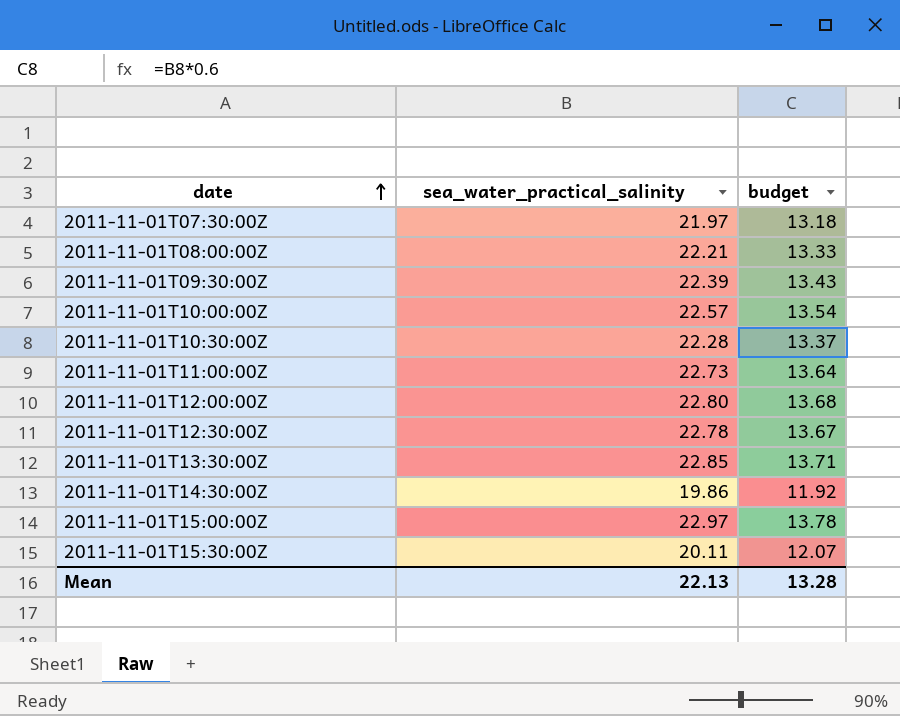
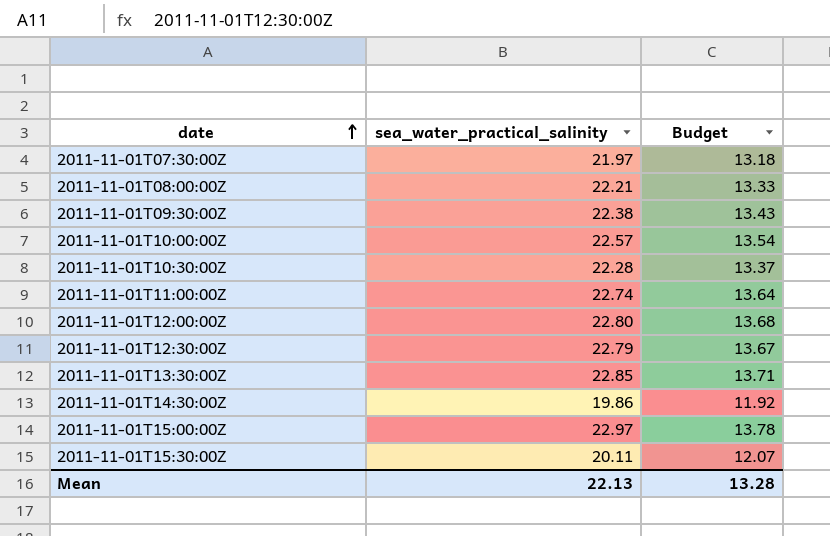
column name: budget -> Budget
2011-11-01T09:30:00Z | sea_water_practical_salinity: 22.39 -> 22.38
2011-11-01T11:00:00Z | sea_water_practical_salinity: 22.73 -> 22.74
2011-11-01T12:30:00Z | sea_water_practical_salinity: 22.78 -> 22.79

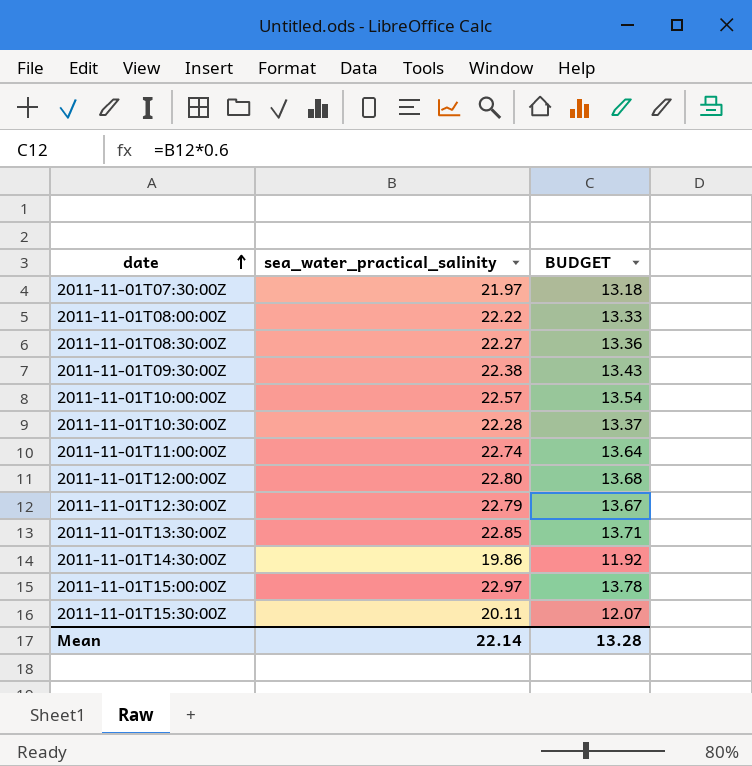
column name: Budget -> BUDGET
2011-11-01T08:00:00Z | sea_water_practical_salinity: 22.21 -> 22.22
row 2011-11-01T08:30:00Z: none -> 22.27 | 13.36
Mean | sea_water_practical_salinity: 22.13 -> 22.14

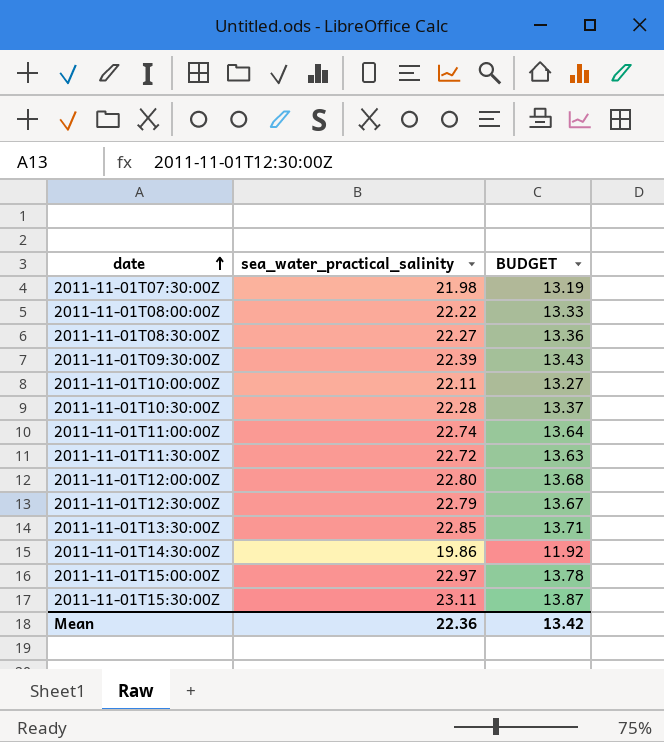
2011-11-01T07:30:00Z | sea_water_practical_salinity: 21.97 -> 21.98
2011-11-01T07:30:00Z | BUDGET: 13.18 -> 13.19
2011-11-01T09:30:00Z | sea_water_practical_salinity: 22.38 -> 22.39
2011-11-01T10:00:00Z | sea_water_practical_salinity: 22.57 -> 22.11
2011-11-01T10:00:00Z | BUDGET: 13.54 -> 13.27
row 2011-11-01T11:30:00Z: none -> 22.72 | 13.63
2011-11-01T15:30:00Z | sea_water_practical_salinity: 20.11 -> 23.11
2011-11-01T15:30:00Z | BUDGET: 12.07 -> 13.87
Mean | sea_water_practical_salinity: 22.14 -> 22.36
Mean | BUDGET: 13.28 -> 13.42

